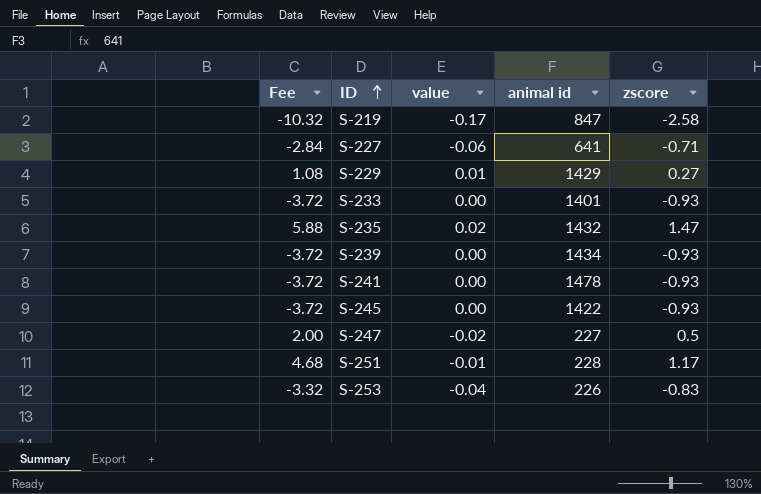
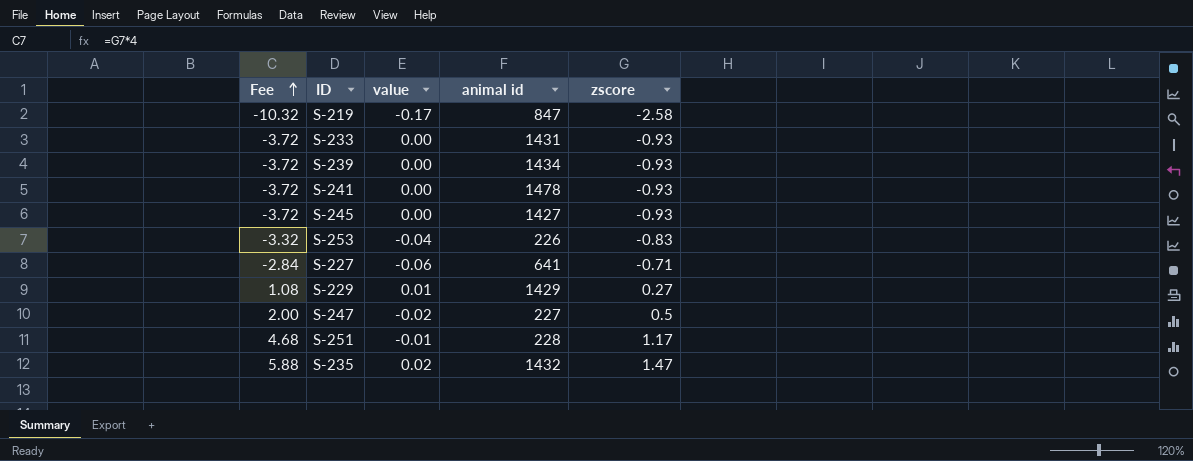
row order: ID ascending -> Fee ascending
S-233 | animal id: 1401 -> 1431
S-245 | animal id: 1422 -> 1427

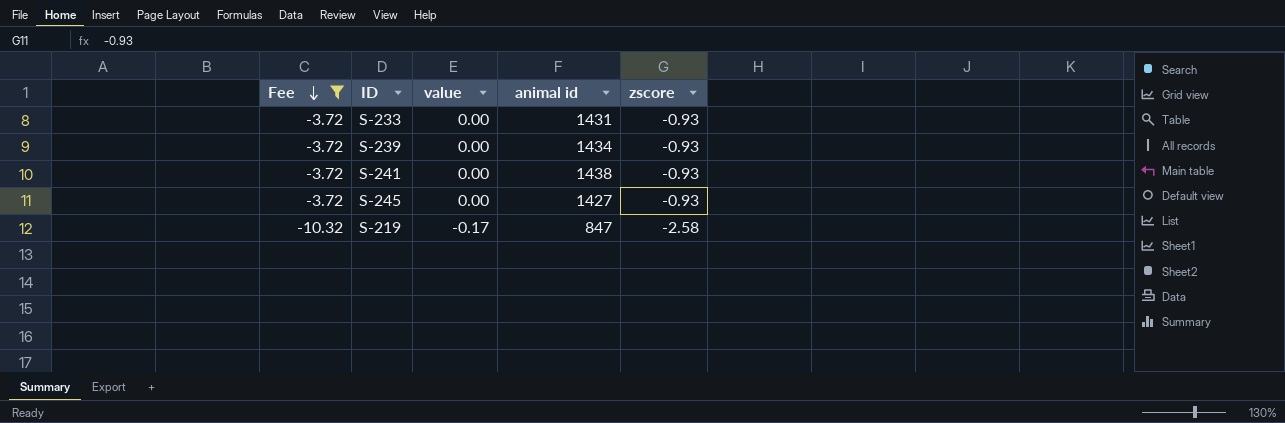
filter: none -> Fee <= -3.72
row order: Fee ascending -> Fee descending
S-241 | animal id: 1478 -> 1438

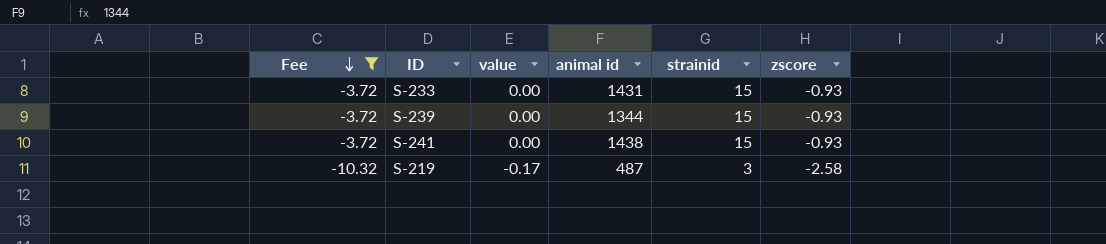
column strainid | position: none -> 5
row S-245: -3.72 | 0.00 | 1427 | -0.93 -> none
S-239 | animal id: 1434 -> 1344
S-219 | animal id: 847 -> 487

